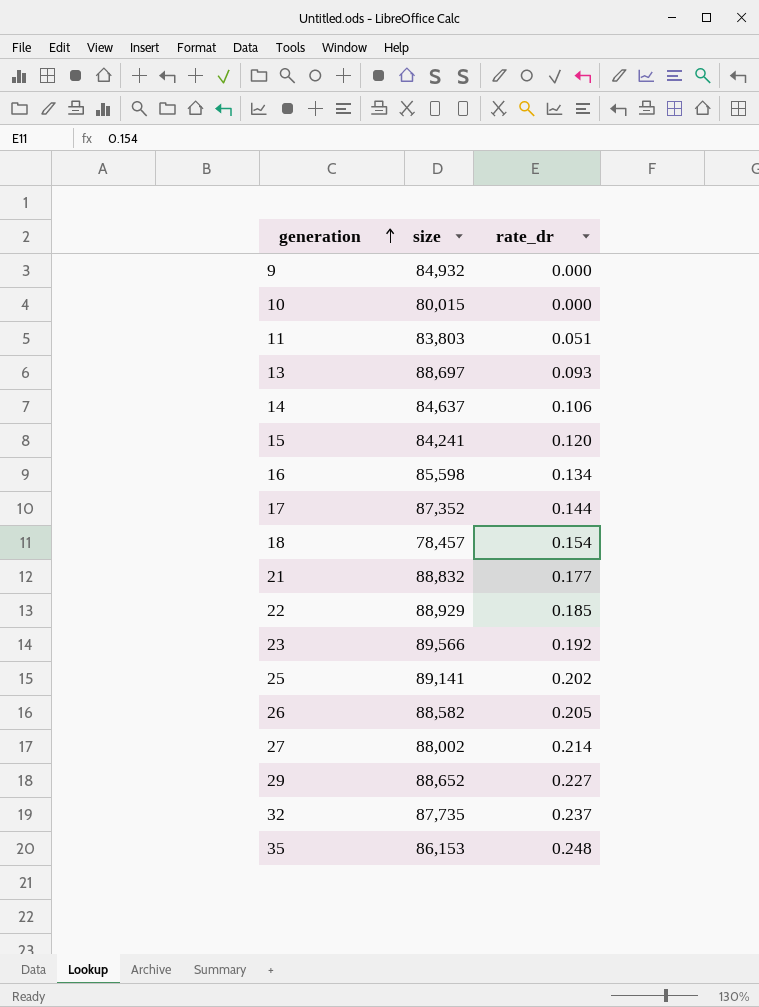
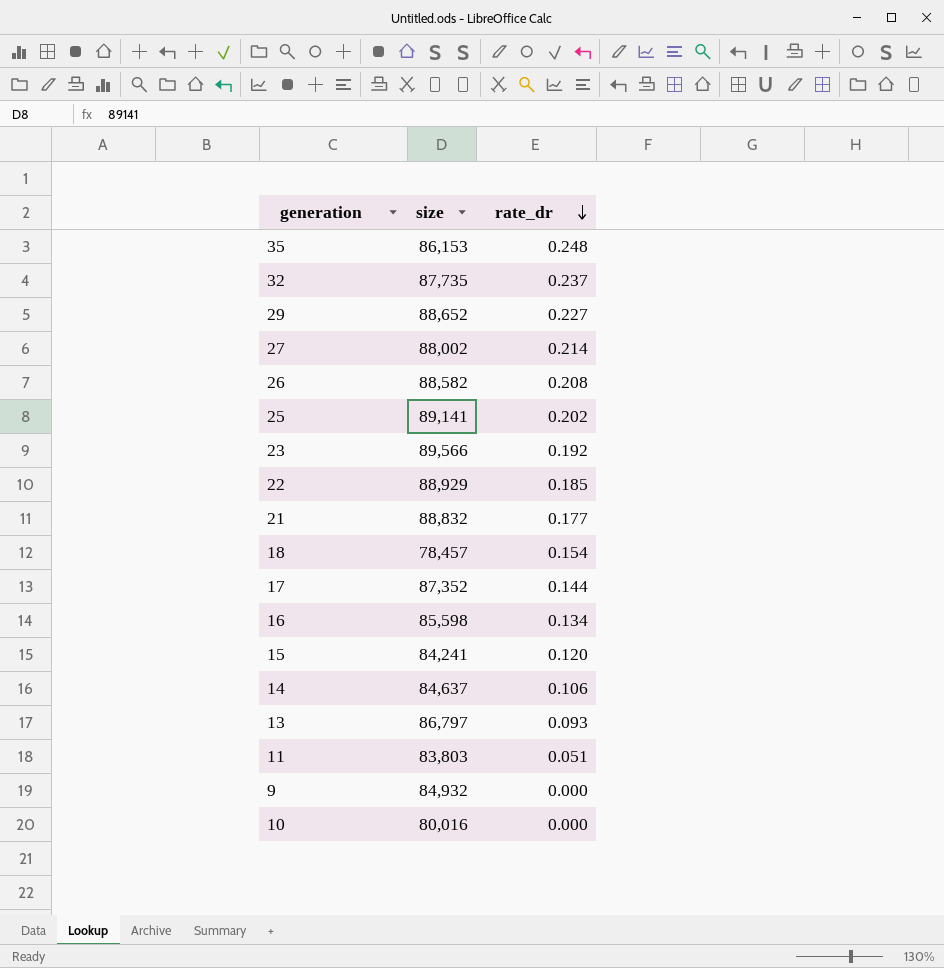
row order: generation ascending -> rate_dr descending
26 | rate_dr: 0.205 -> 0.208
13 | size: 88,697 -> 86,797
10 | size: 80,015 -> 80,016

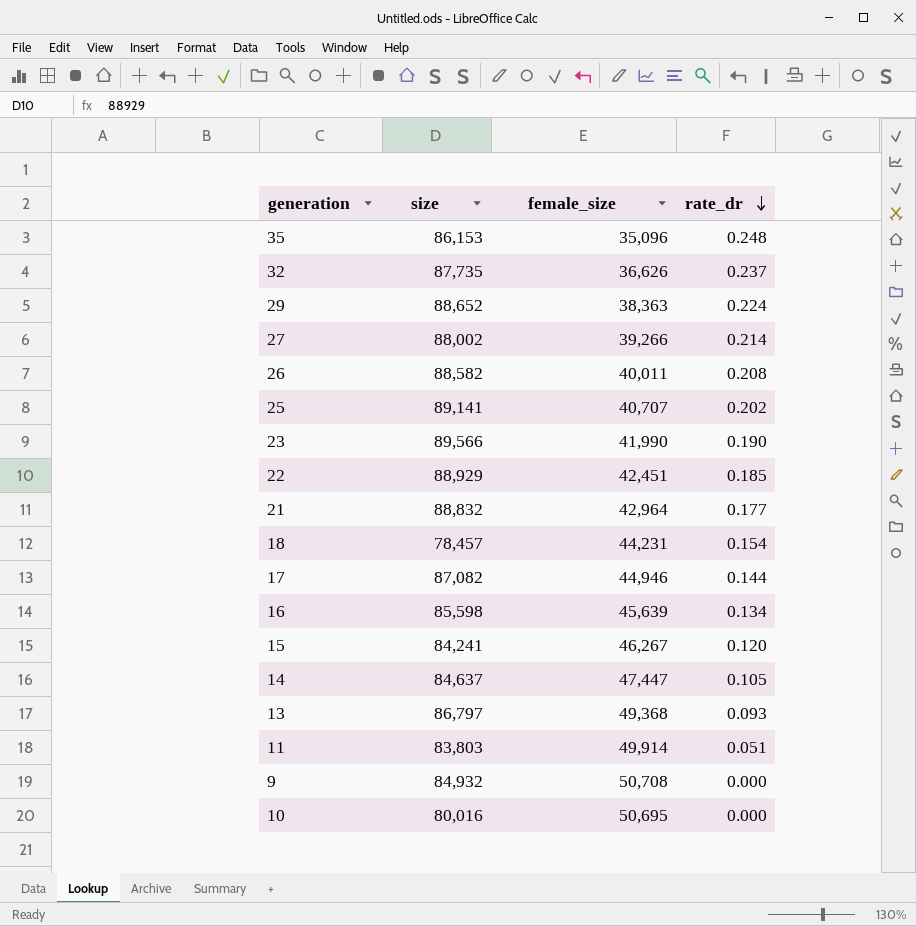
column female_size | position: none -> 3
29 | rate_dr: 0.227 -> 0.224
23 | rate_dr: 0.192 -> 0.190
17 | size: 87,352 -> 87,082
14 | rate_dr: 0.106 -> 0.105

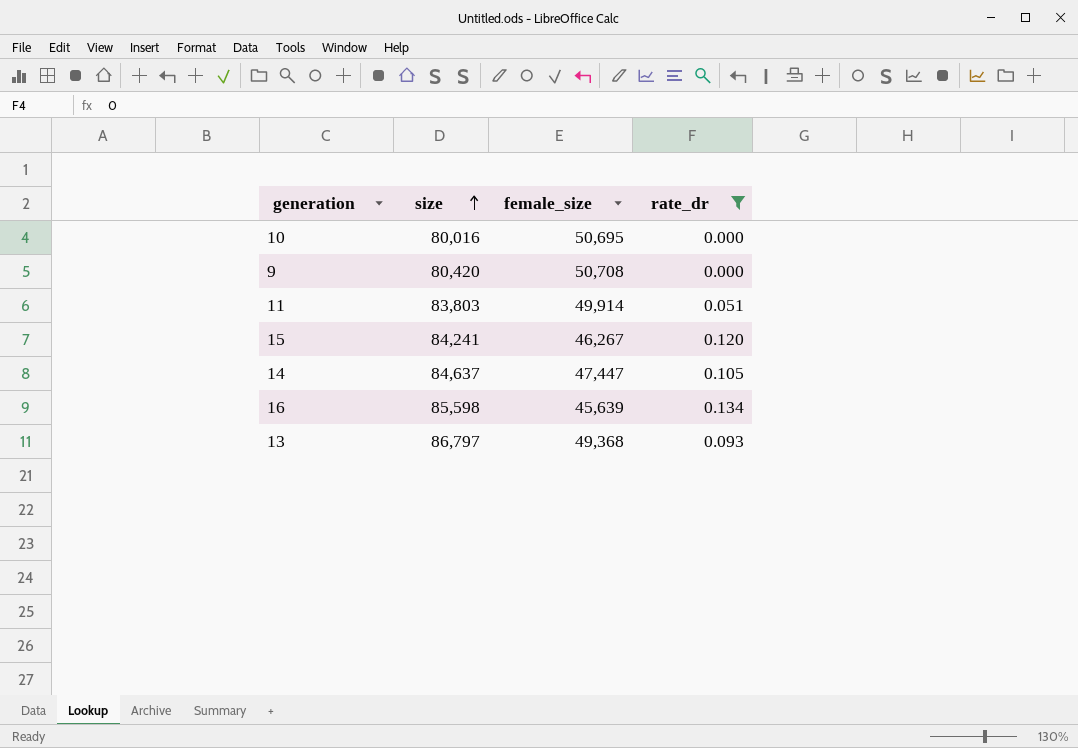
filter: none -> rate_dr <= 0.134
row order: rate_dr descending -> size ascending
9 | size: 84,932 -> 80,420

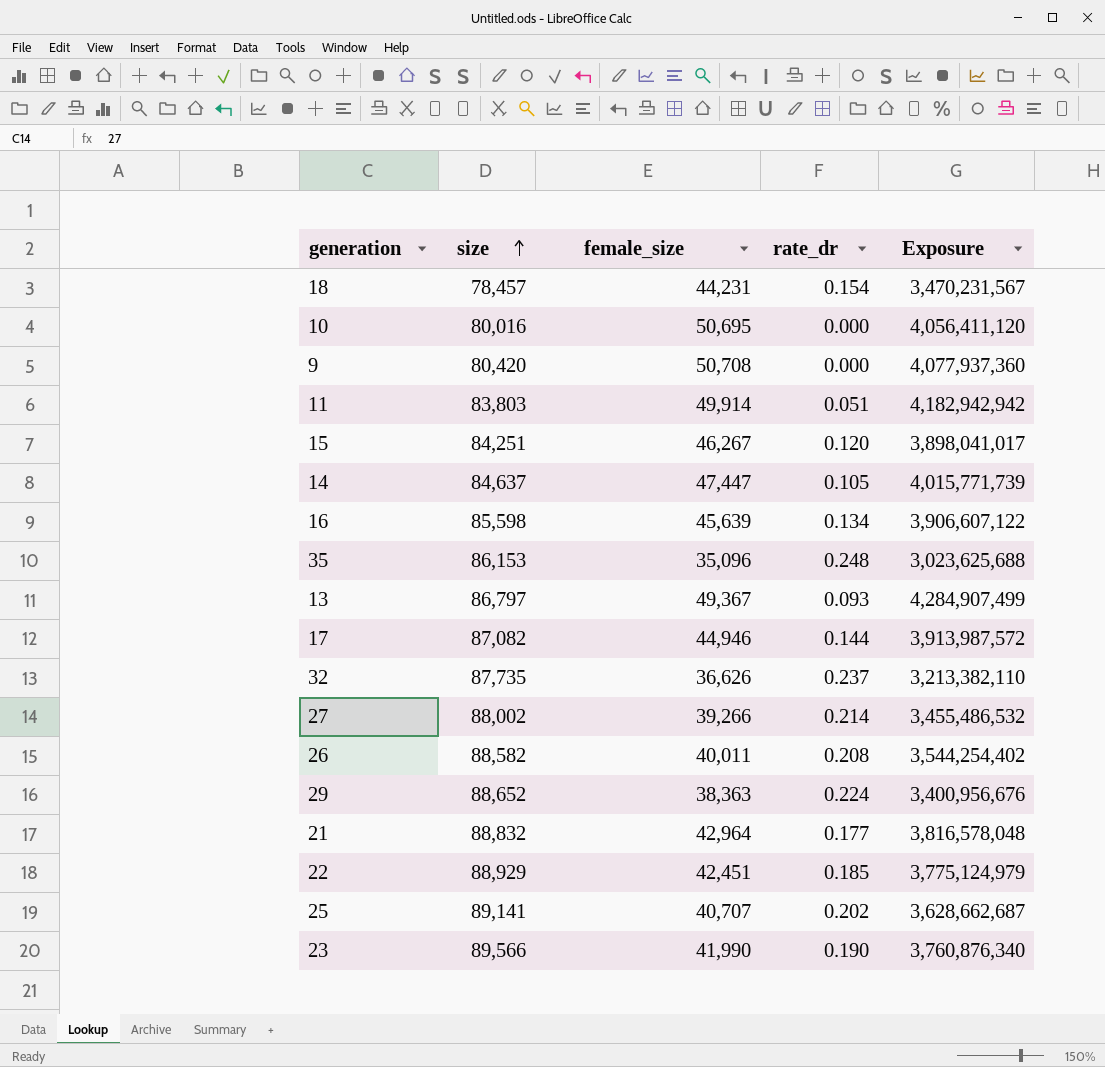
filter: rate_dr <= 0.134 -> none
column Exposure | formula: none -> [size] * [female_size]
15 | size: 84,241 -> 84,251
13 | female_size: 49,368 -> 49,367

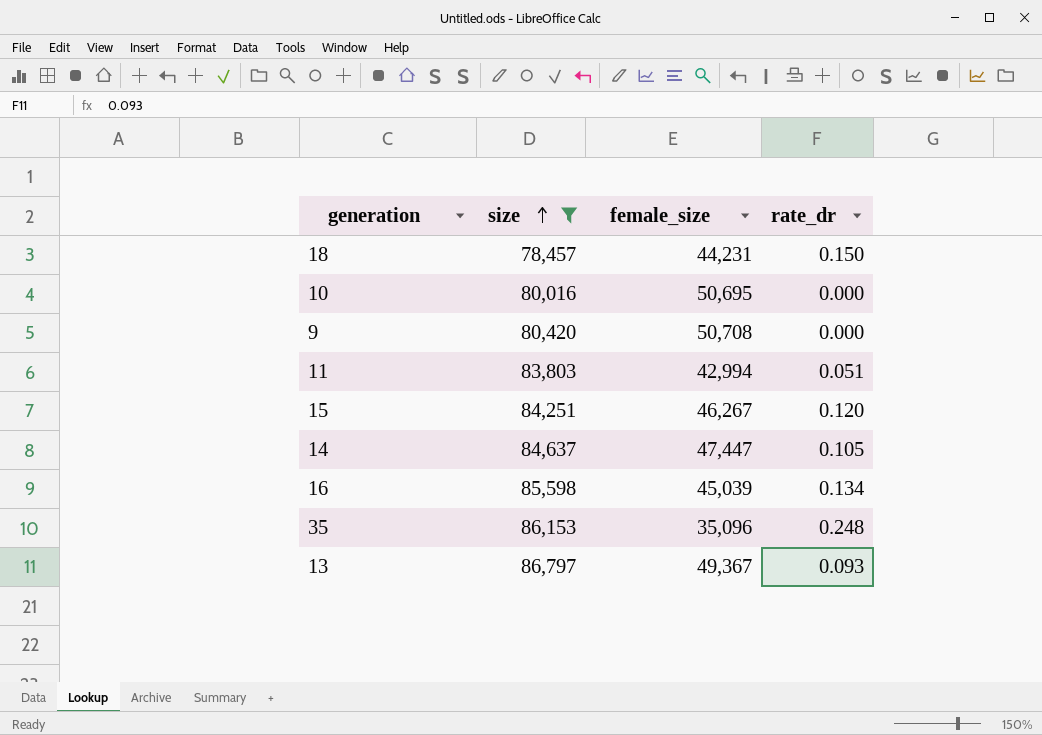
filter: none -> size <= 86,797
column Exposure | formula: [size] * [female_size] -> none
18 | rate_dr: 0.154 -> 0.150
11 | female_size: 49,914 -> 42,994
16 | female_size: 45,639 -> 45,039

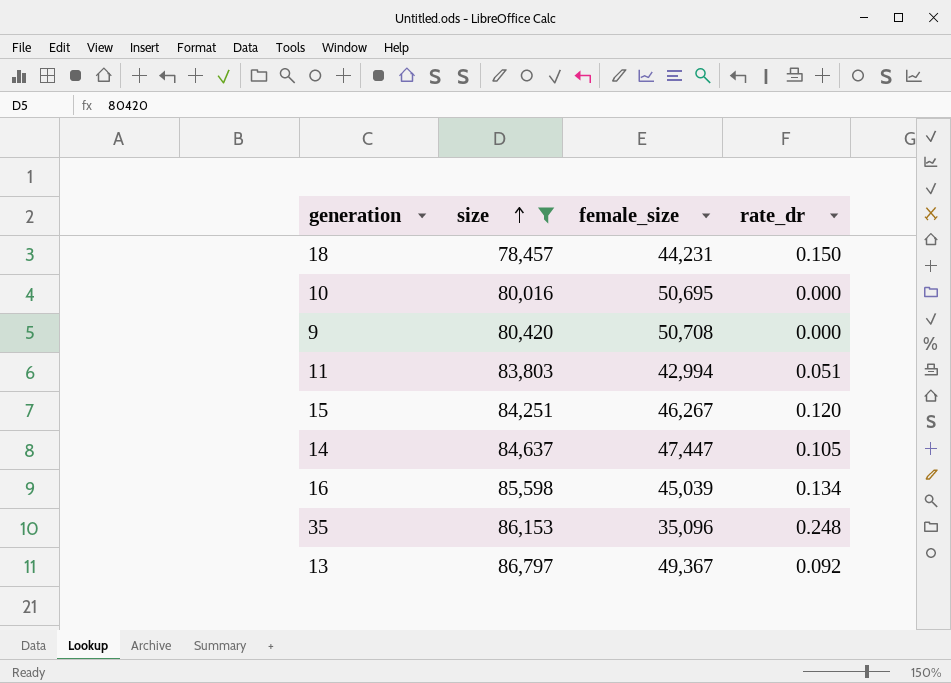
13 | rate_dr: 0.093 -> 0.092

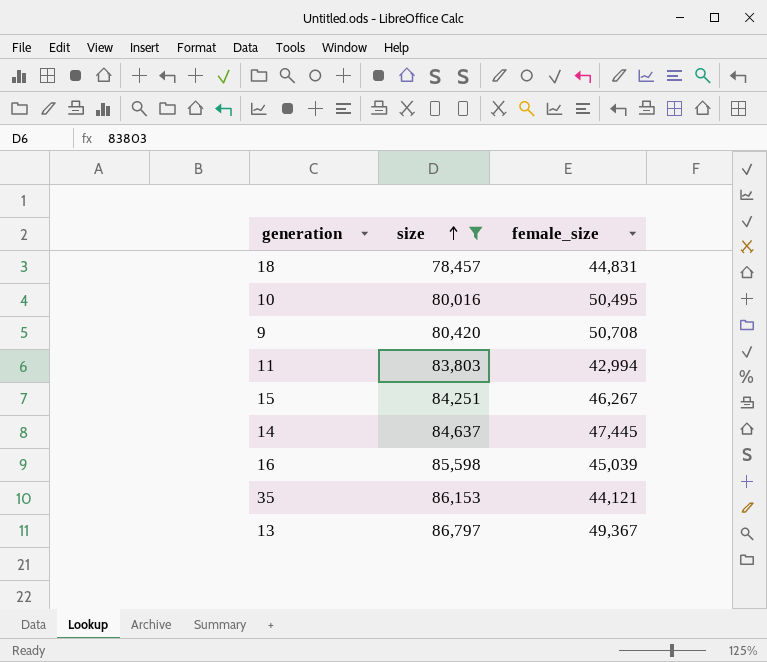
column rate_dr | position: 4 -> none
18 | female_size: 44,231 -> 44,831
10 | female_size: 50,695 -> 50,495
14 | female_size: 47,447 -> 47,445
35 | female_size: 35,096 -> 44,121

